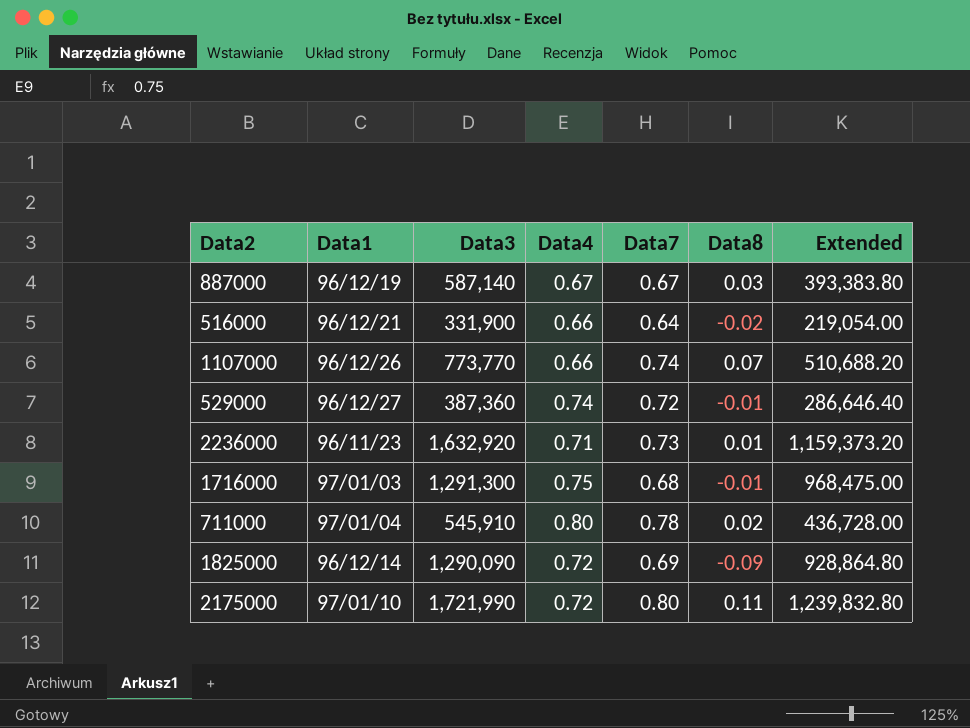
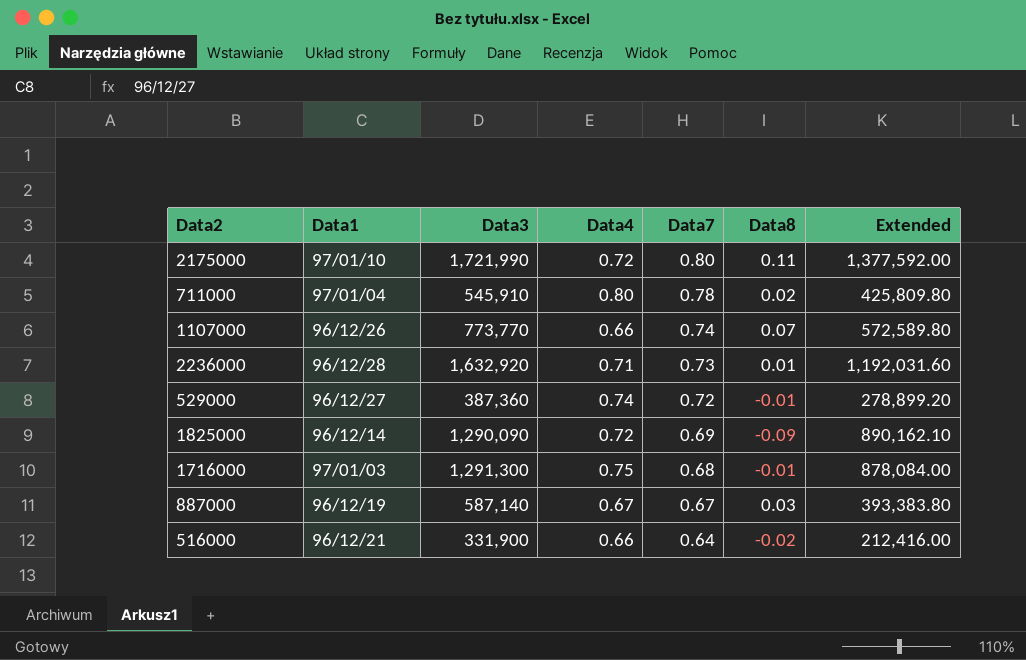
row order: none -> Data7 descending
column Extended | formula: [Data3] * [Data4] -> [Data3] * [Data7]
2236000 | Data1: 96/11/23 -> 96/12/28

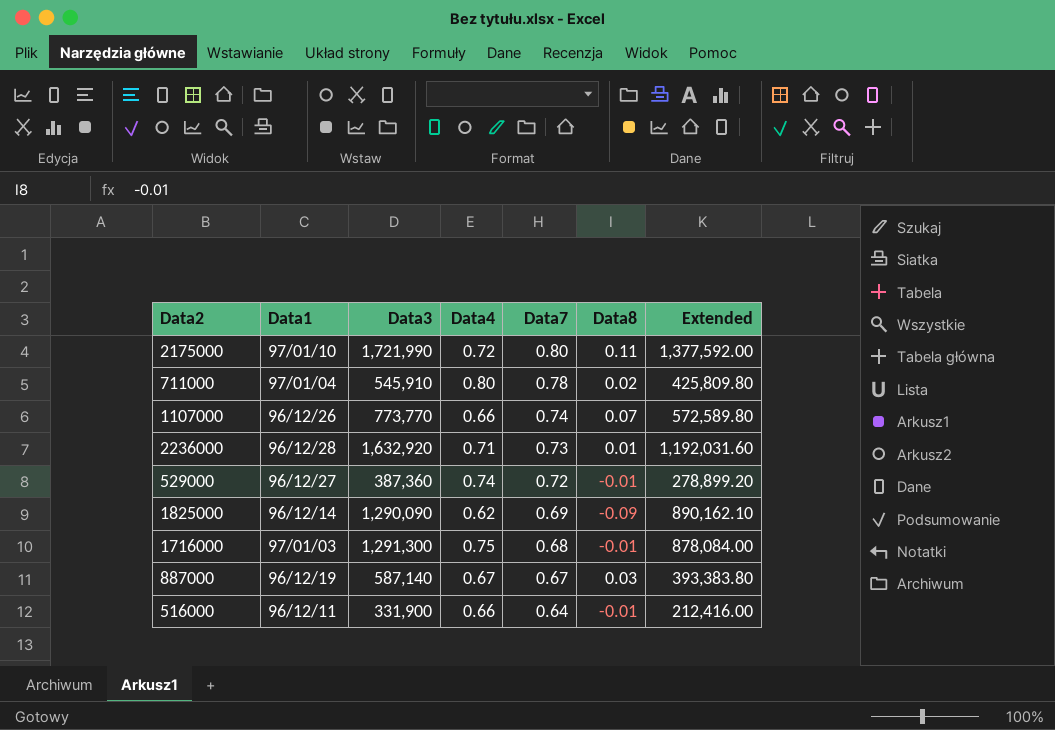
1825000 | Data4: 0.72 -> 0.62
516000 | Data1: 96/12/21 -> 96/12/11
516000 | Data8: -0.02 -> -0.01

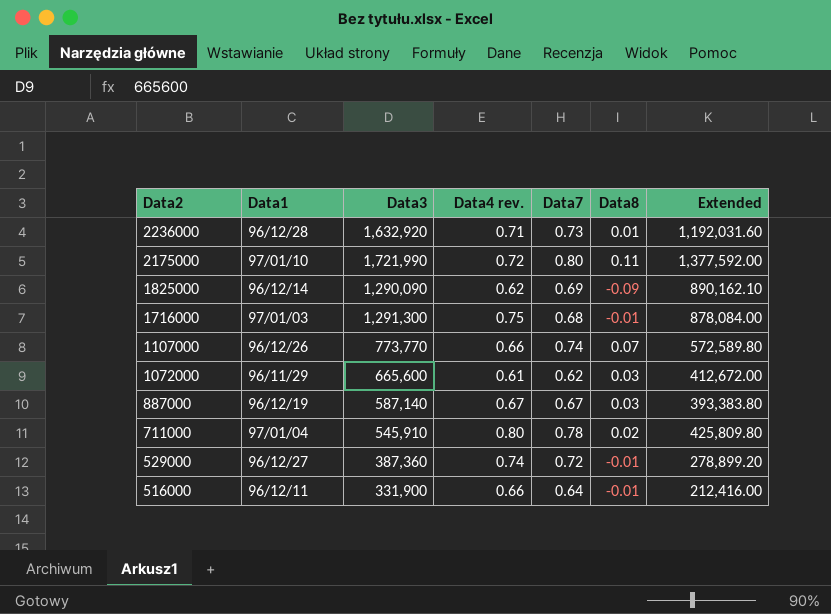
row order: Data7 descending -> Data2 descending
column name: Data4 -> Data4 rev.
row 1072000: none -> 96/11/29 | 665,600 | 0.61 | 0.62 | 0.03 | 412,672.00

